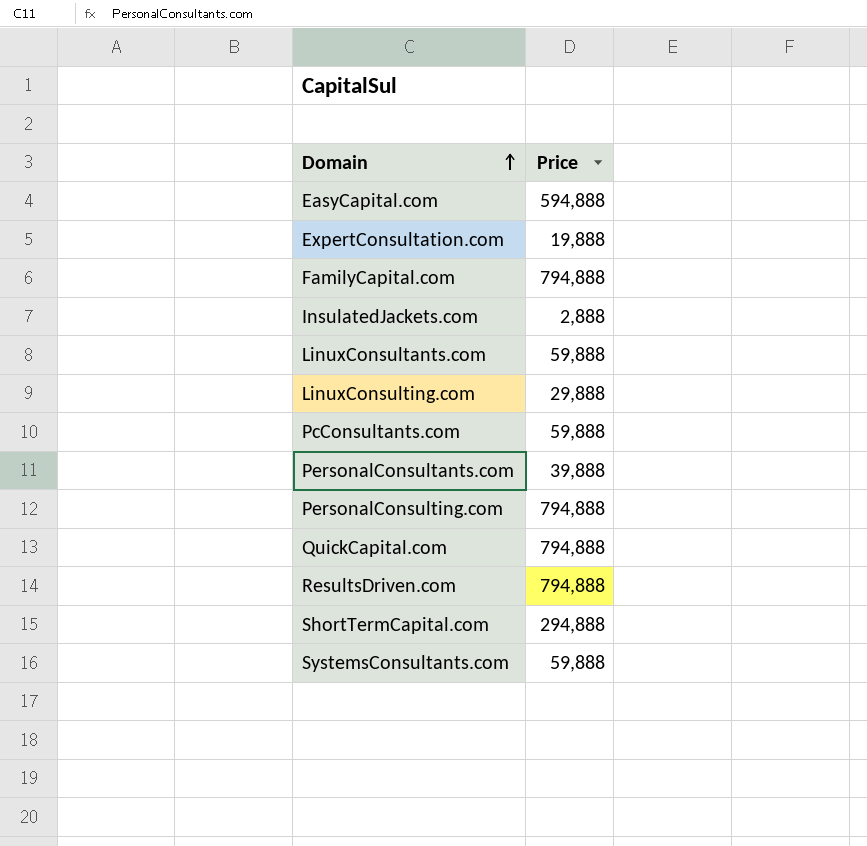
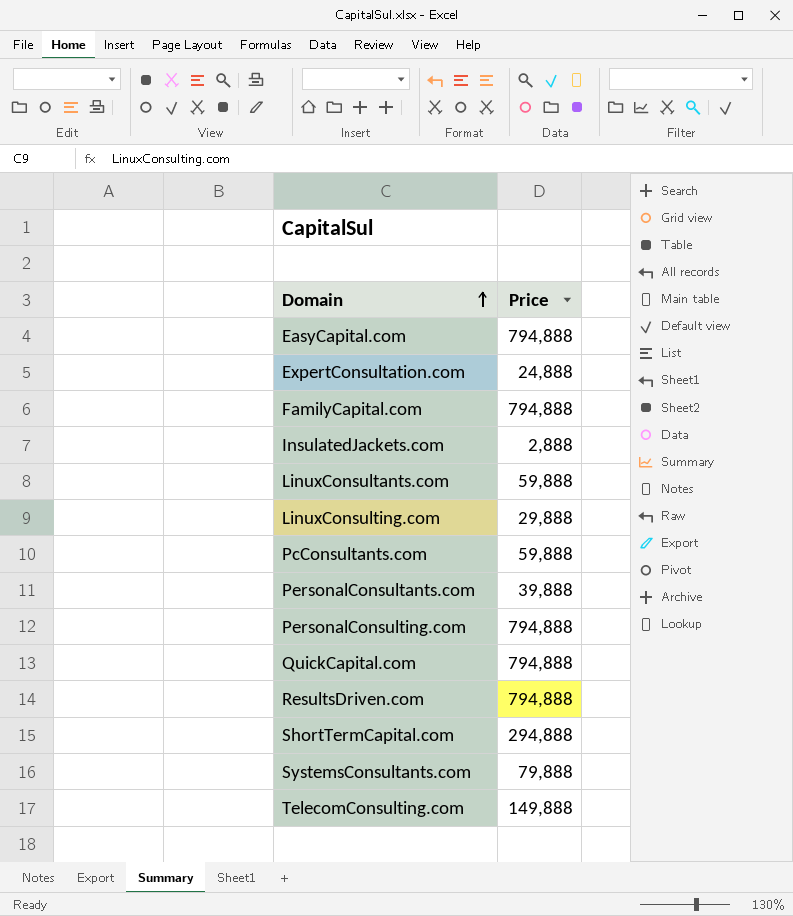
EasyCapital.com | Price: 594,888 -> 794,888
ExpertConsultation.com | Price: 19,888 -> 24,888
SystemsConsultants.com | Price: 59,888 -> 79,888
row TelecomConsulting.com: none -> 149,888

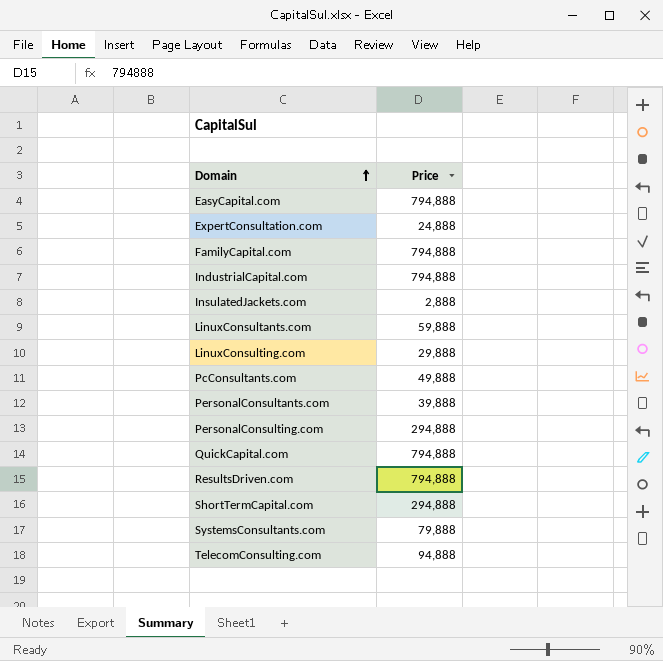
row IndustrialCapital.com: none -> 794,888
PcConsultants.com | Price: 59,888 -> 49,888
PersonalConsulting.com | Price: 794,888 -> 294,888
TelecomConsulting.com | Price: 149,888 -> 94,888

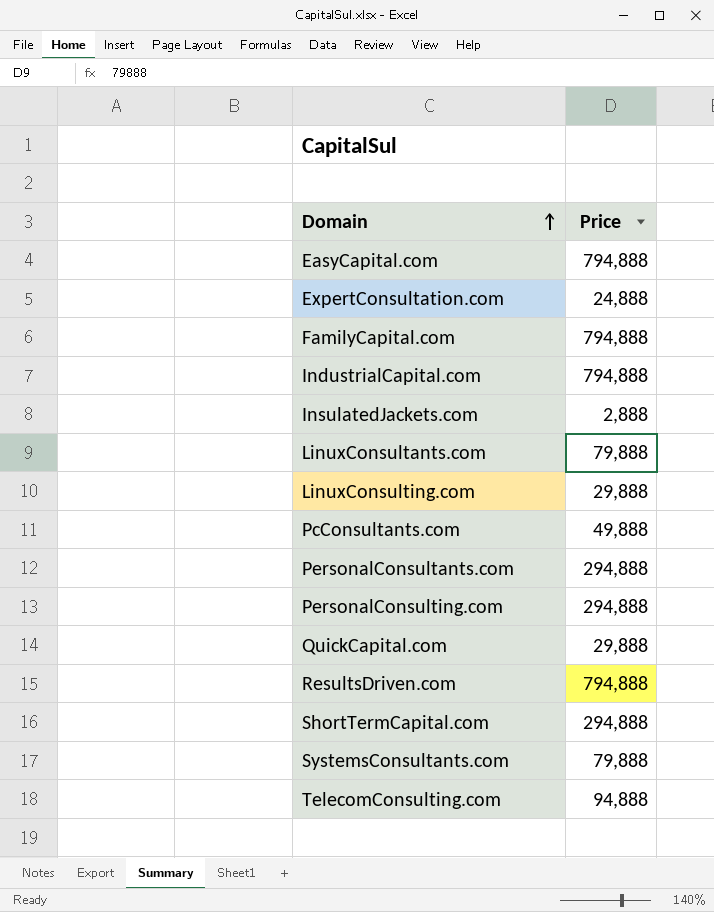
LinuxConsultants.com | Price: 59,888 -> 79,888
PersonalConsultants.com | Price: 39,888 -> 294,888
QuickCapital.com | Price: 794,888 -> 29,888

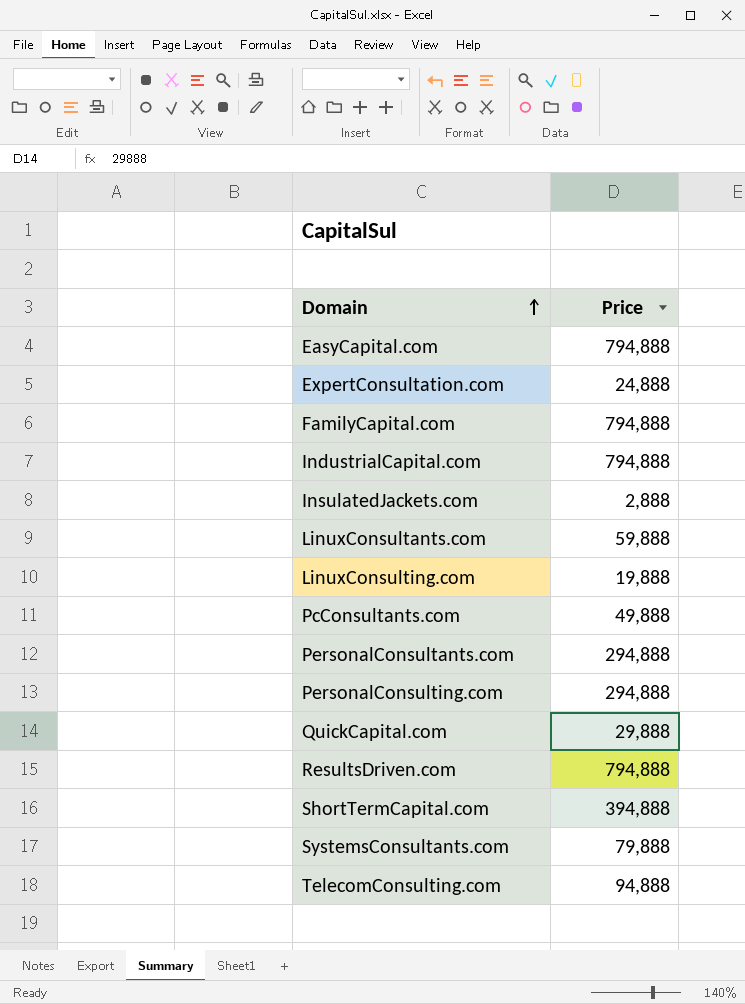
LinuxConsultants.com | Price: 79,888 -> 59,888
LinuxConsulting.com | Price: 29,888 -> 19,888
ShortTermCapital.com | Price: 294,888 -> 394,888

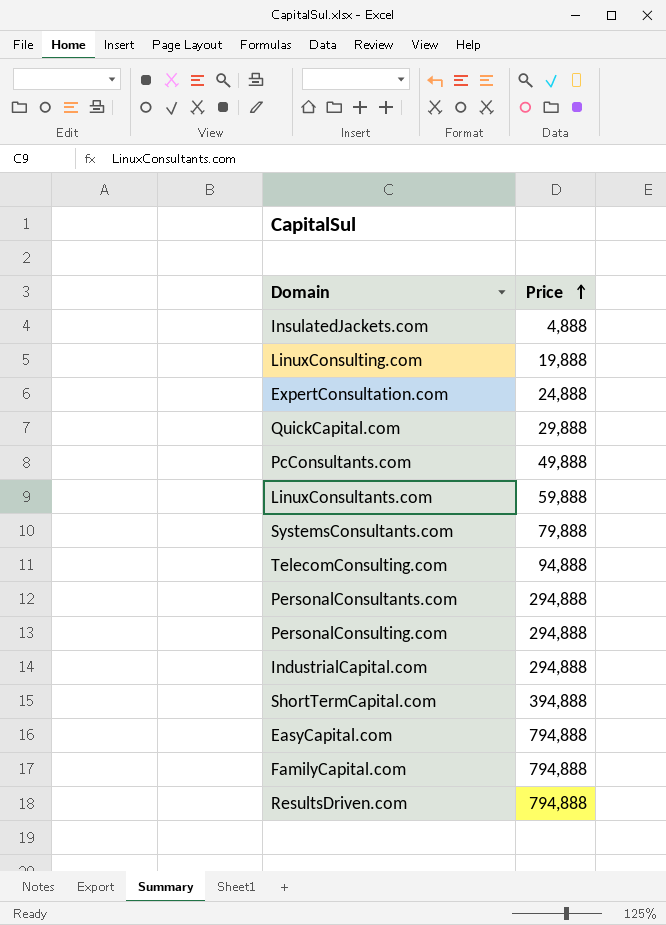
row order: Domain ascending -> Price ascending
InsulatedJackets.com | Price: 2,888 -> 4,888
IndustrialCapital.com | Price: 794,888 -> 294,888

